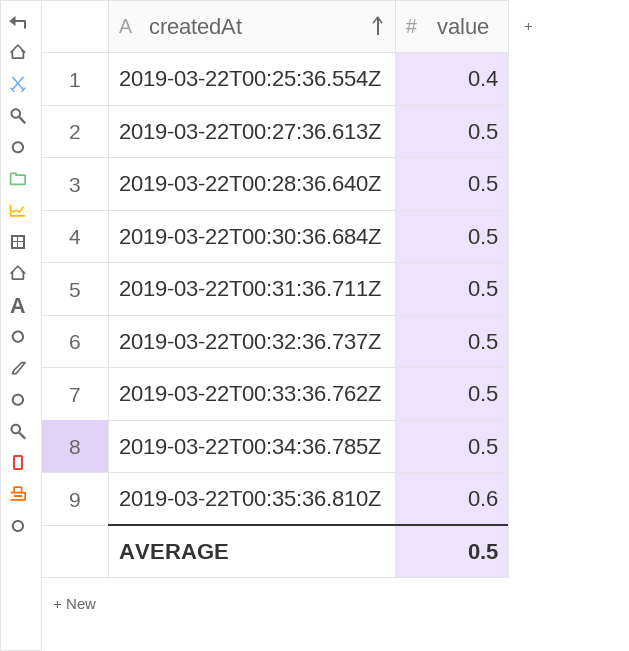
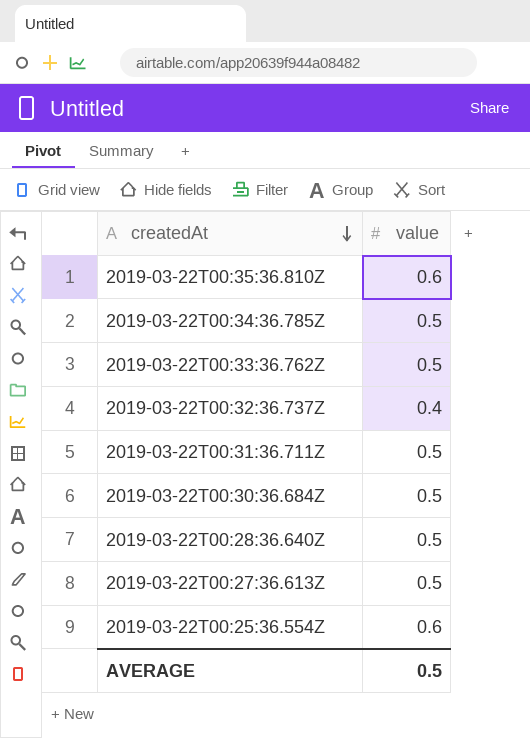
row order: createdAt ascending -> createdAt descending
2019-03-22T00:32:36.737Z | value: 0.5 -> 0.4
2019-03-22T00:25:36.554Z | value: 0.4 -> 0.6

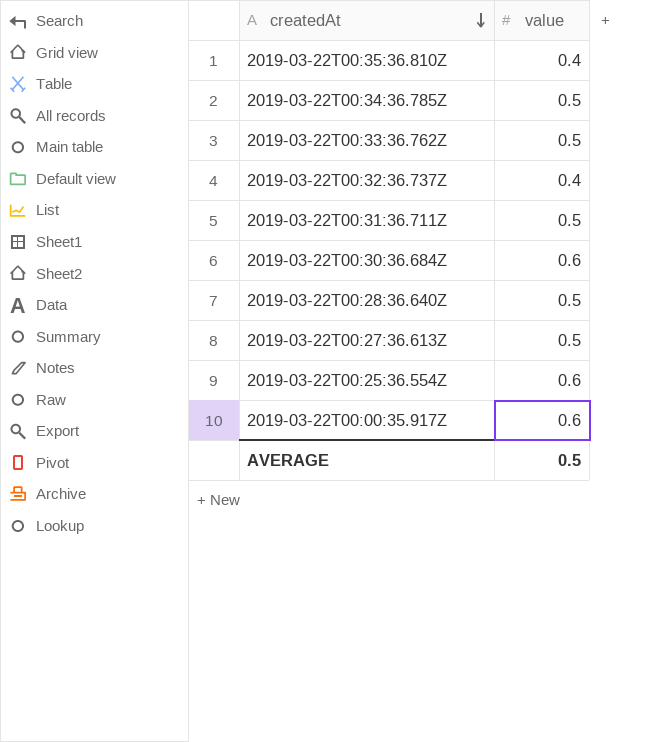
2019-03-22T00:35:36.810Z | value: 0.6 -> 0.4
2019-03-22T00:30:36.684Z | value: 0.5 -> 0.6
row 2019-03-22T00:00:35.917Z: none -> 0.6

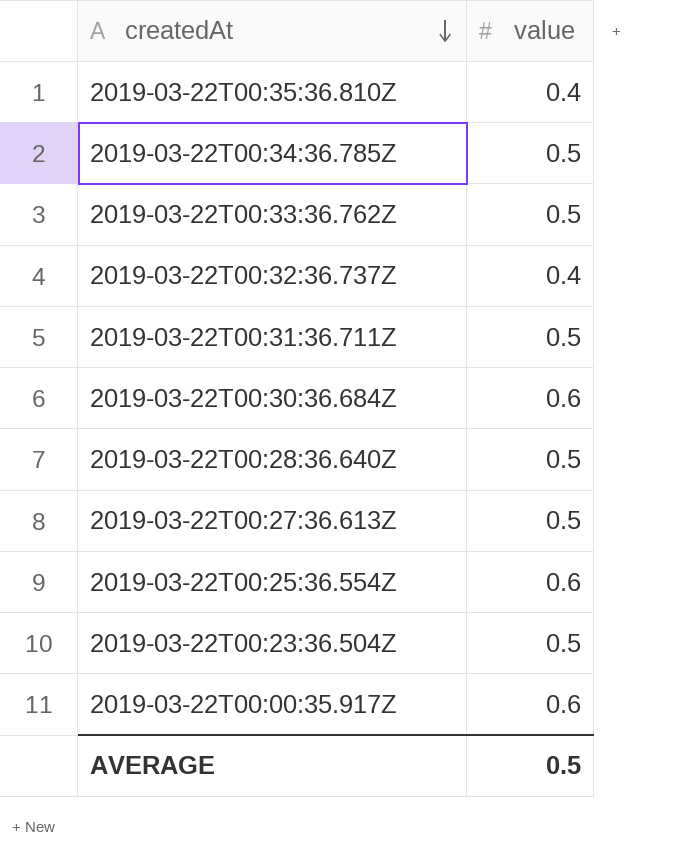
row 2019-03-22T00:23:36.504Z: none -> 0.5

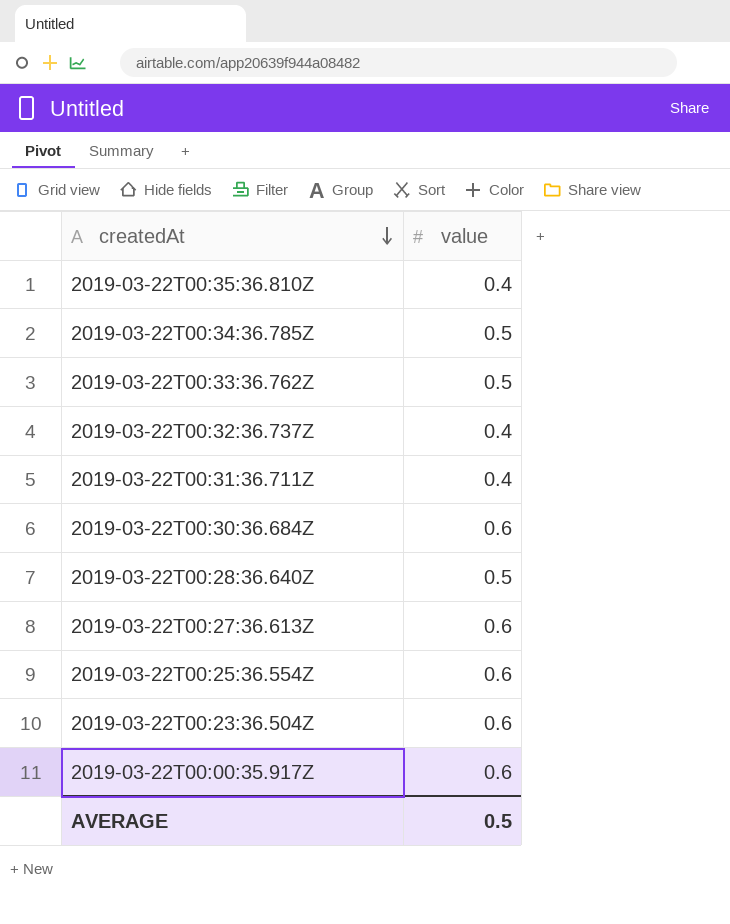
2019-03-22T00:31:36.711Z | value: 0.5 -> 0.4
2019-03-22T00:27:36.613Z | value: 0.5 -> 0.6
2019-03-22T00:23:36.504Z | value: 0.5 -> 0.6

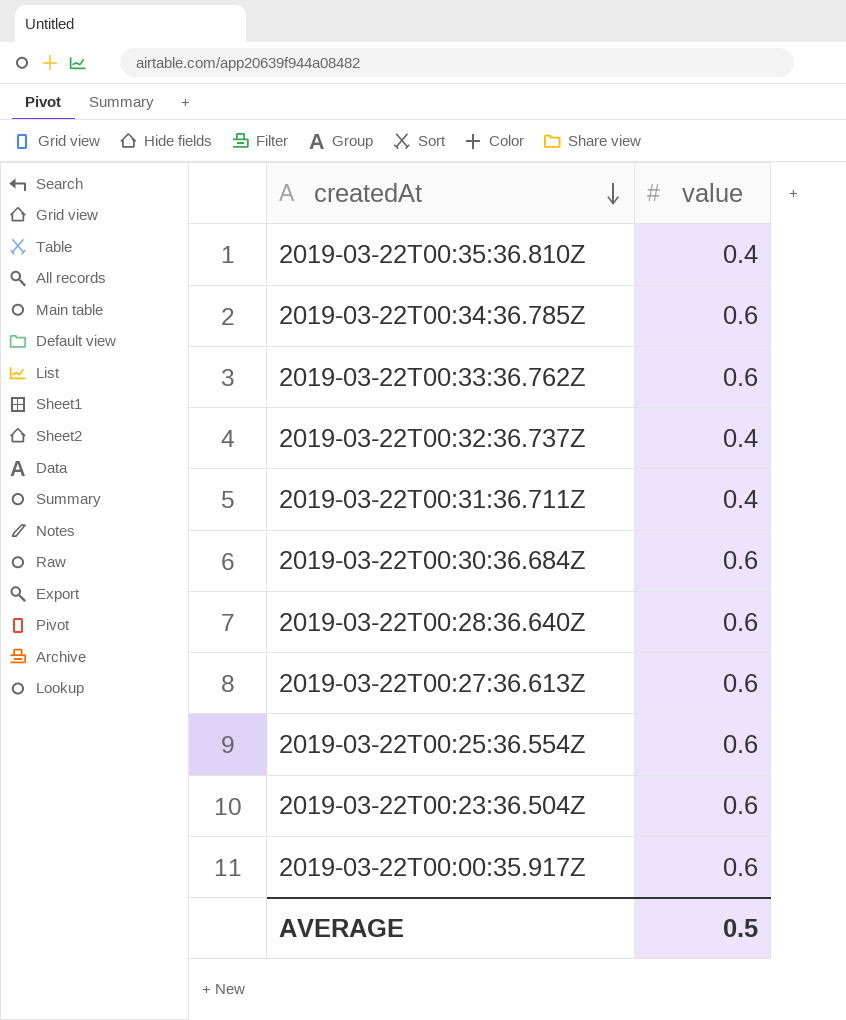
2019-03-22T00:34:36.785Z | value: 0.5 -> 0.6
2019-03-22T00:33:36.762Z | value: 0.5 -> 0.6
2019-03-22T00:28:36.640Z | value: 0.5 -> 0.6

